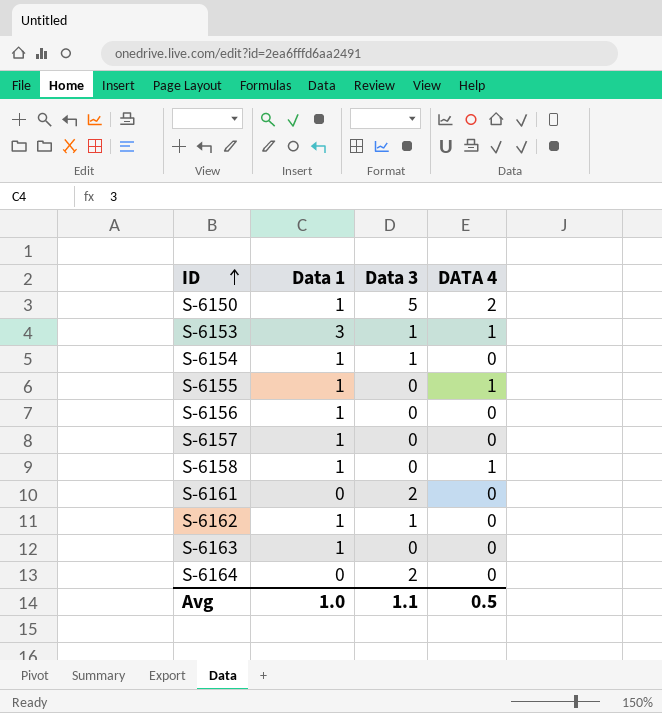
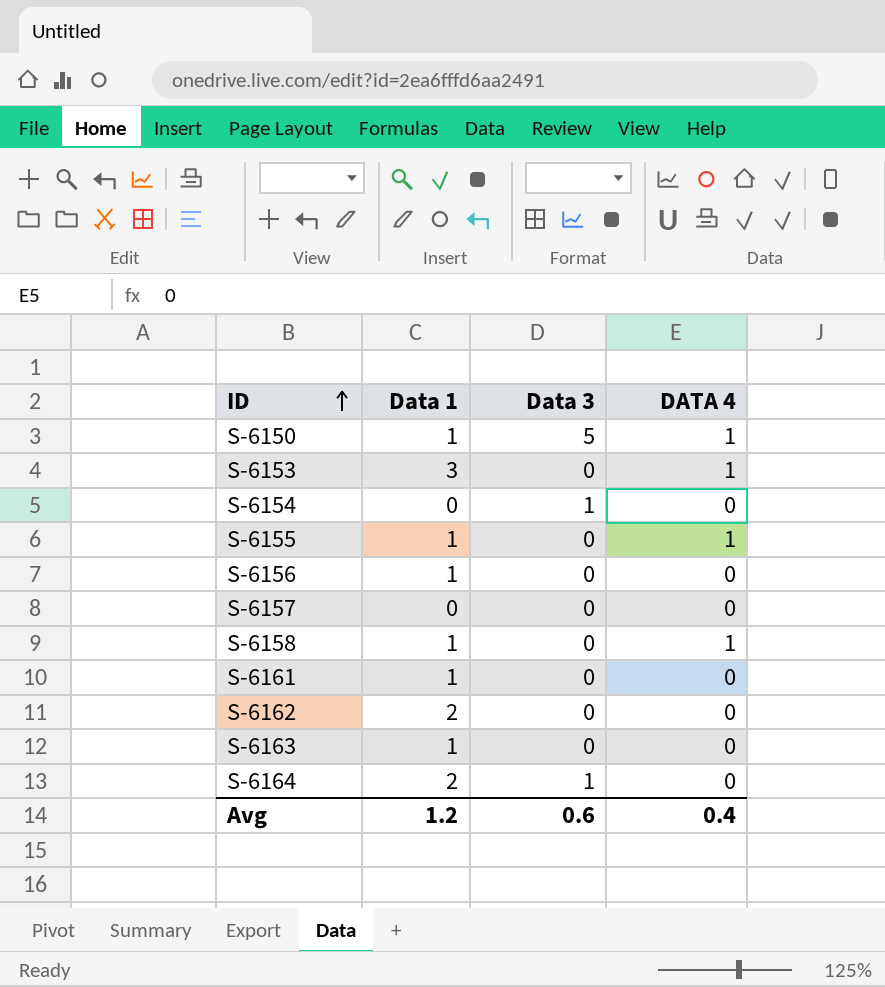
S-6150 | DATA 4: 2 -> 1
S-6153 | Data 3: 1 -> 0
S-6154 | Data 1: 1 -> 0
S-6157 | Data 1: 1 -> 0
S-6161 | Data 1: 0 -> 1
S-6161 | Data 3: 2 -> 0
S-6162 | Data 1: 1 -> 2
S-6162 | Data 3: 1 -> 0
S-6164 | Data 1: 0 -> 2
S-6164 | Data 3: 2 -> 1
Avg | Data 1: 1.0 -> 1.2
Avg | Data 3: 1.1 -> 0.6
Avg | DATA 4: 0.5 -> 0.4

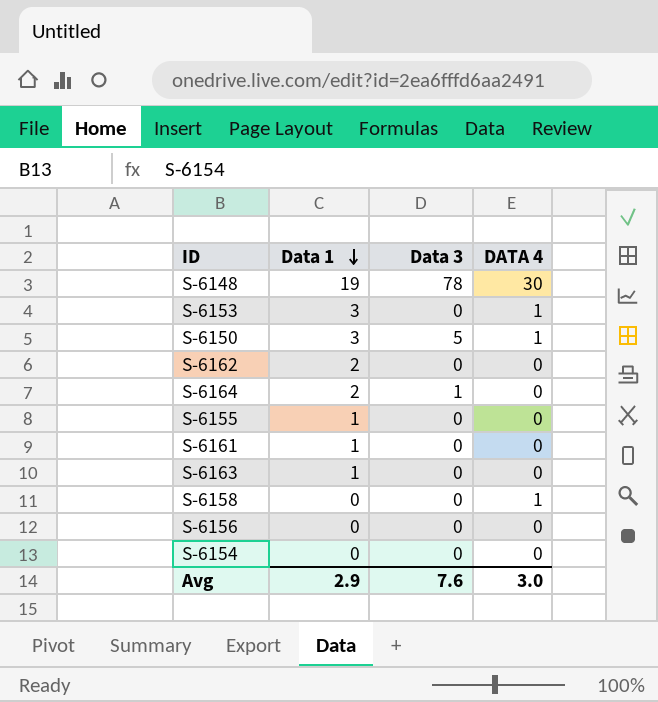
row order: ID ascending -> Data 1 descending
row S-6157: 0 | 0 | 0 -> none
row S-6148: none -> 19 | 78 | 30
S-6150 | Data 1: 1 -> 3
S-6155 | DATA 4: 1 -> 0
S-6158 | Data 1: 1 -> 0
S-6156 | Data 1: 1 -> 0
S-6154 | Data 3: 1 -> 0
Avg | Data 1: 1.2 -> 2.9
Avg | Data 3: 0.6 -> 7.6
Avg | DATA 4: 0.4 -> 3.0

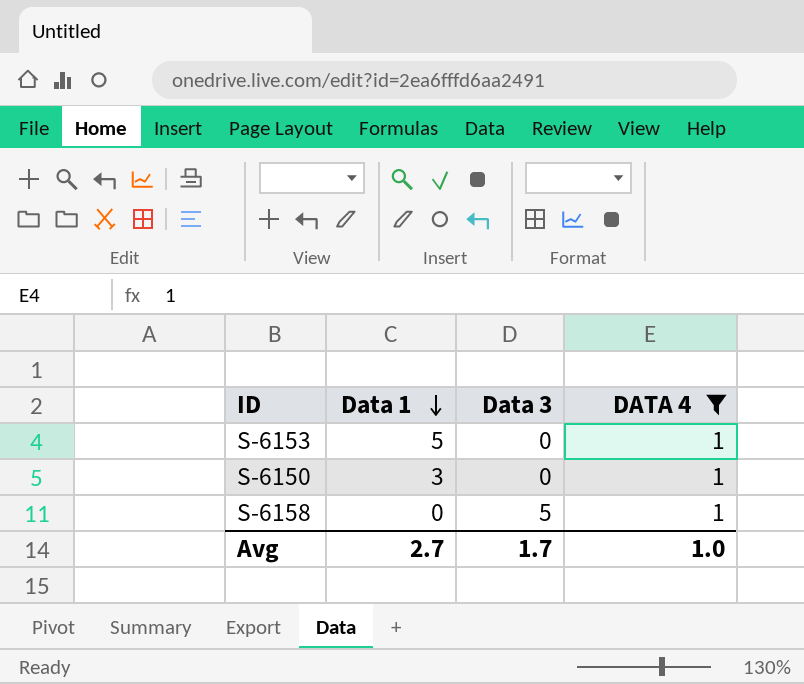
filter: none -> DATA 4 = 1
S-6153 | Data 1: 3 -> 5
S-6150 | Data 3: 5 -> 0
S-6158 | Data 3: 0 -> 5
Avg | Data 1: 2.9 -> 2.7
Avg | Data 3: 7.6 -> 1.7
Avg | DATA 4: 3.0 -> 1.0

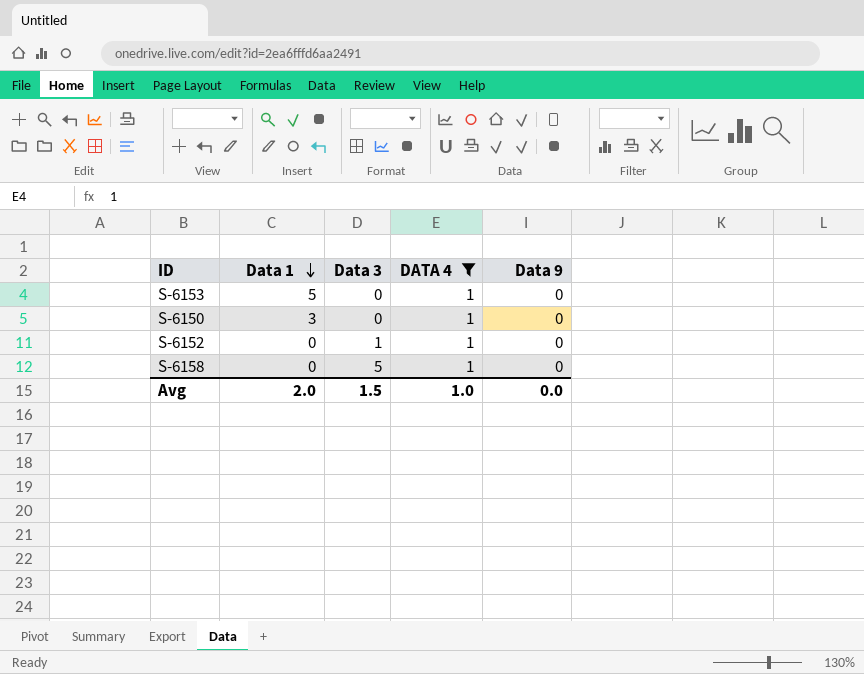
column Data 9 | position: none -> 5
row S-6152: none -> 0 | 1 | 1 | 0
Avg | Data 1: 2.7 -> 2.0
Avg | Data 3: 1.7 -> 1.5

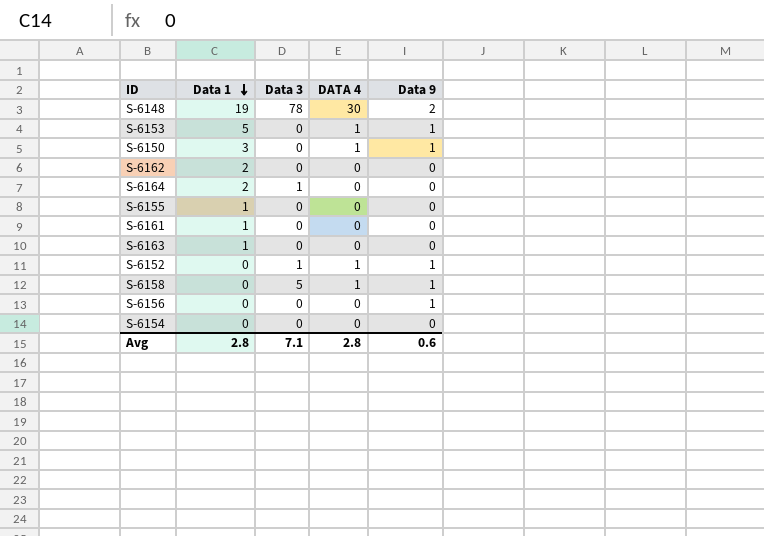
filter: DATA 4 = 1 -> none
S-6153 | Data 9: 0 -> 1
S-6150 | Data 9: 0 -> 1
S-6152 | Data 9: 0 -> 1
S-6158 | Data 9: 0 -> 1
Avg | Data 1: 2.0 -> 2.8
Avg | Data 3: 1.5 -> 7.1
Avg | DATA 4: 1.0 -> 2.8
Avg | Data 9: 0.0 -> 0.6

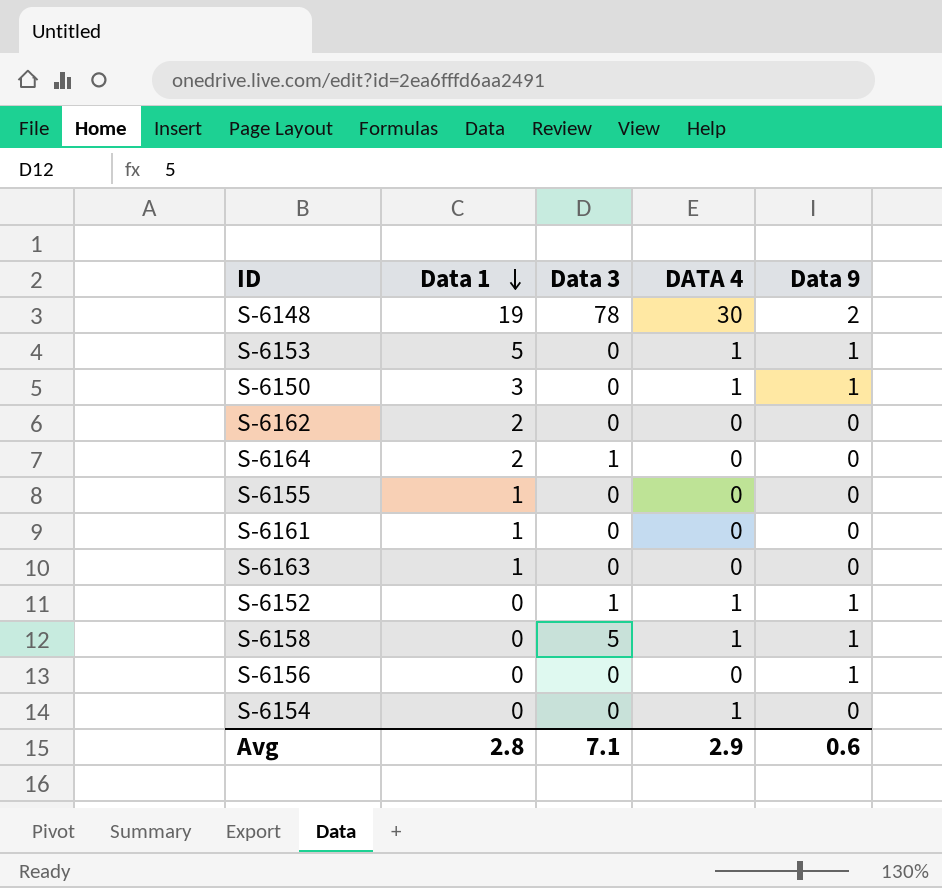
S-6154 | DATA 4: 0 -> 1
Avg | DATA 4: 2.8 -> 2.9

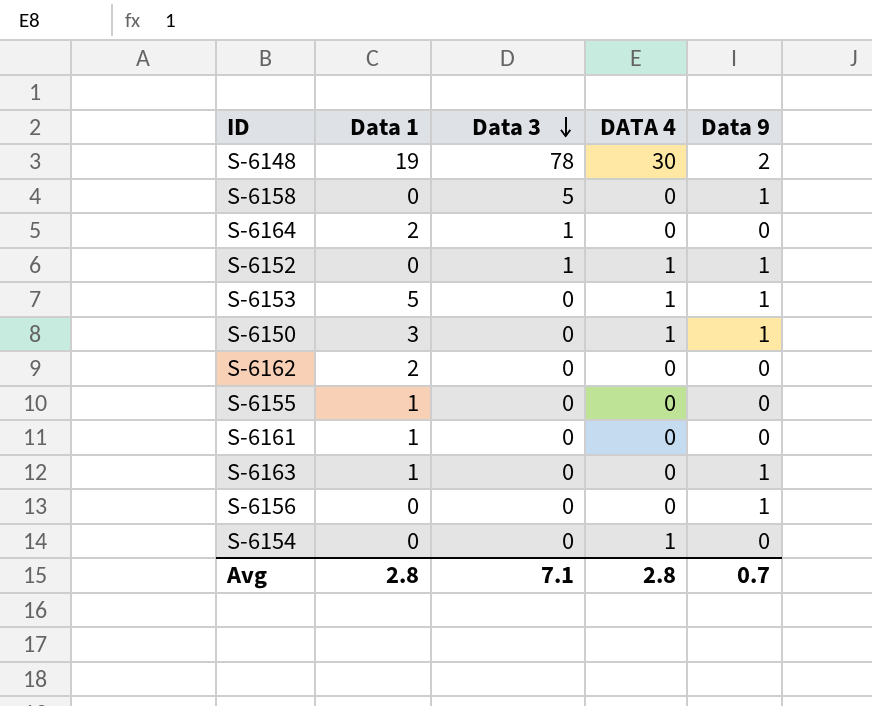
row order: Data 1 descending -> Data 3 descending
S-6158 | DATA 4: 1 -> 0
S-6163 | Data 9: 0 -> 1
Avg | DATA 4: 2.9 -> 2.8
Avg | Data 9: 0.6 -> 0.7

